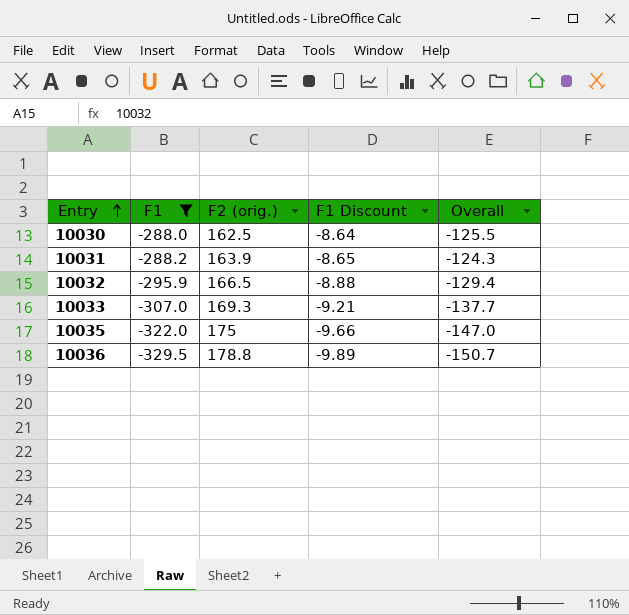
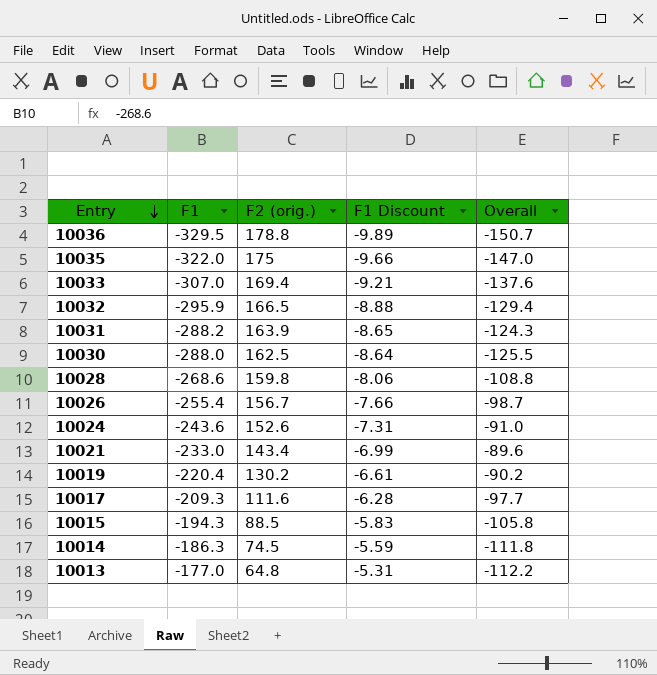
filter: F1 <= -288.0 -> none
row order: Entry ascending -> Entry descending
10033 | F2 (orig.): 169.3 -> 169.4
10033 | Overall: -137.7 -> -137.6

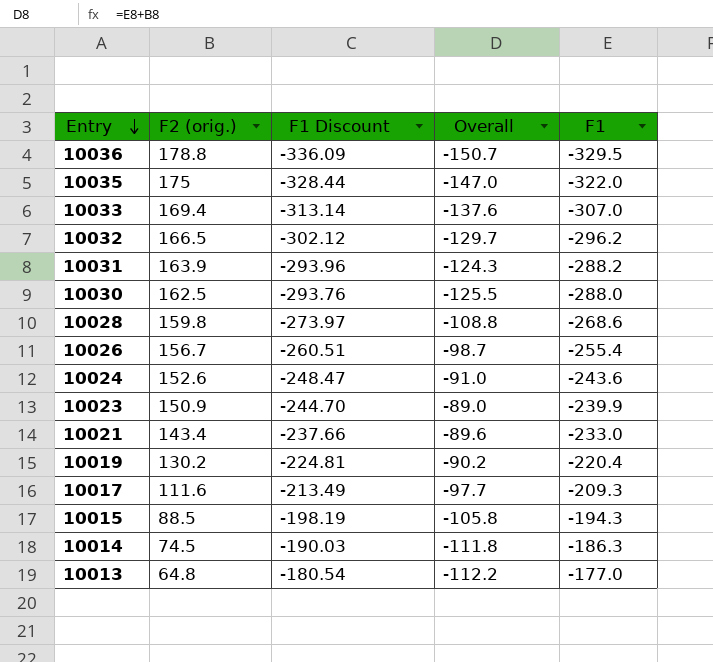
column F1 Discount | formula: [F1] * 0.03 -> [F1] * 1.02
column F1 | position: 2 -> 5
10032 | Overall: -129.4 -> -129.7
10032 | F1: -295.9 -> -296.2
row 10023: none -> 150.9 | -244.70 | -89.0 | -239.9

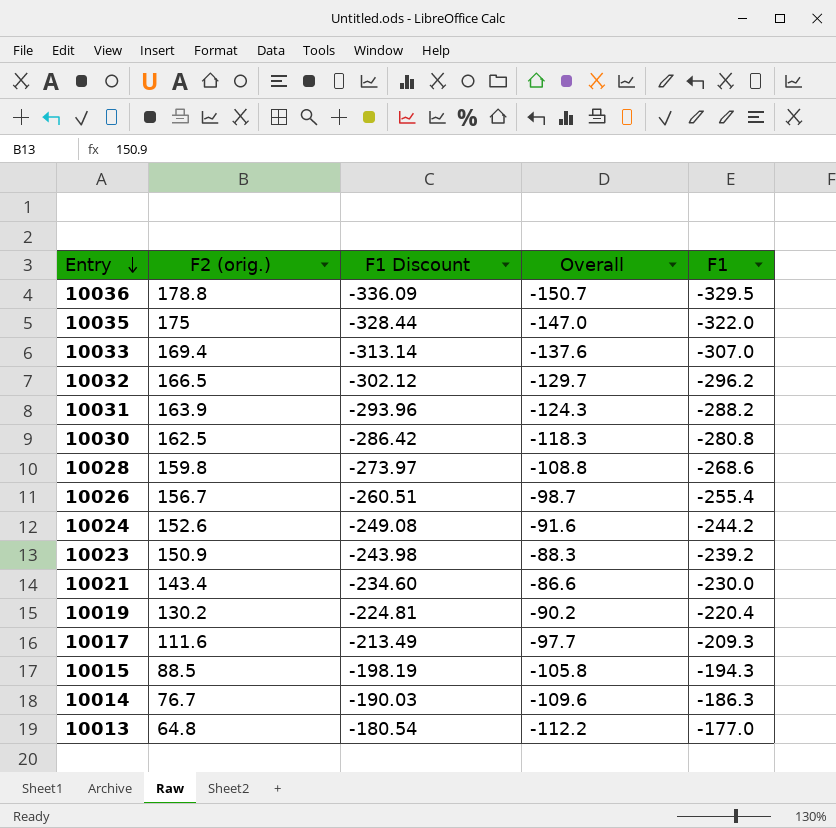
10030 | F1 Discount: -293.76 -> -286.42
10030 | Overall: -125.5 -> -118.3
10030 | F1: -288.0 -> -280.8
10024 | F1 Discount: -248.47 -> -249.08
10024 | Overall: -91.0 -> -91.6
10024 | F1: -243.6 -> -244.2
10023 | F1 Discount: -244.70 -> -243.98
10023 | Overall: -89.0 -> -88.3
10023 | F1: -239.9 -> -239.2
10021 | F1 Discount: -237.66 -> -234.60
10021 | Overall: -89.6 -> -86.6
10021 | F1: -233.0 -> -230.0
10014 | F2 (orig.): 74.5 -> 76.7
10014 | Overall: -111.8 -> -109.6

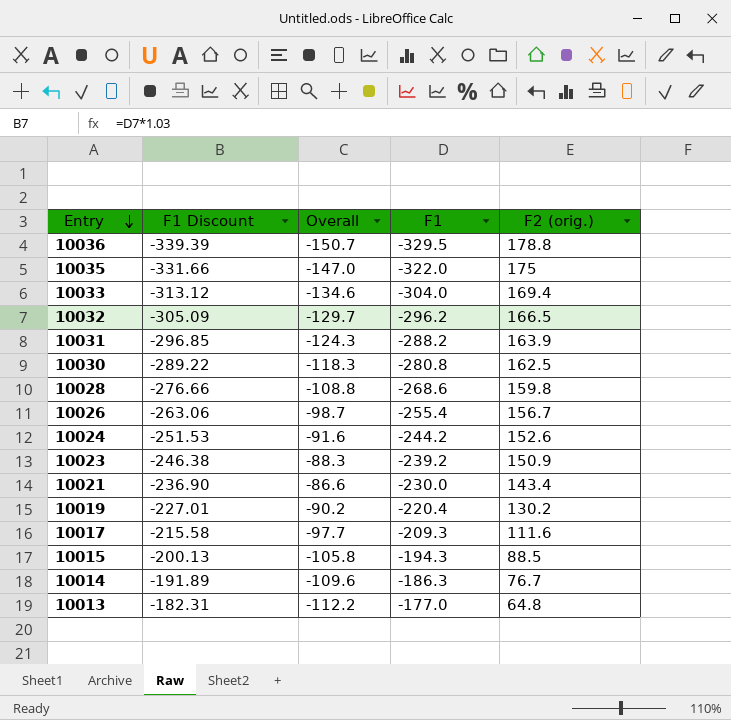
column F1 Discount | formula: [F1] * 1.02 -> [F1] * 1.03
column F2 (orig.) | position: 2 -> 5
10033 | Overall: -137.6 -> -134.6
10033 | F1: -307.0 -> -304.0

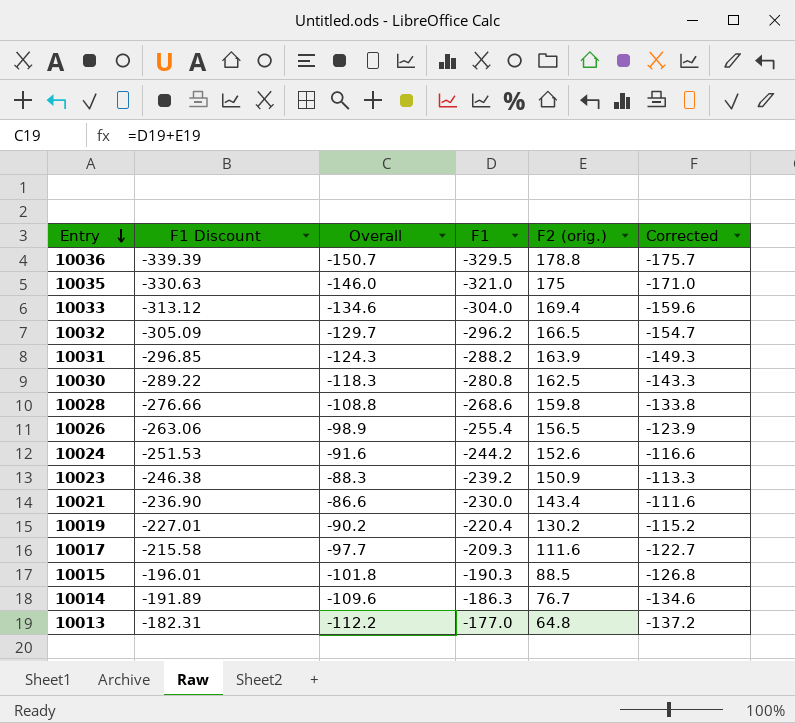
column Corrected | formula: none -> [Overall] - 25
10035 | F1 Discount: -331.66 -> -330.63
10035 | Overall: -147.0 -> -146.0
10035 | F1: -322.0 -> -321.0
10026 | Overall: -98.7 -> -98.9
10026 | F2 (orig.): 156.7 -> 156.5
10015 | F1 Discount: -200.13 -> -196.01
10015 | Overall: -105.8 -> -101.8
10015 | F1: -194.3 -> -190.3

